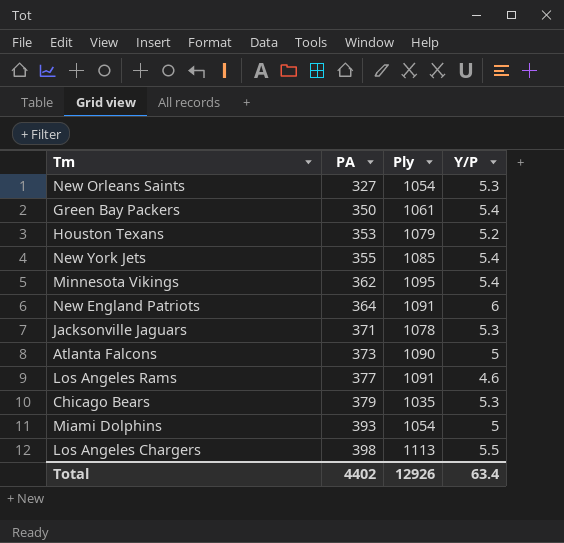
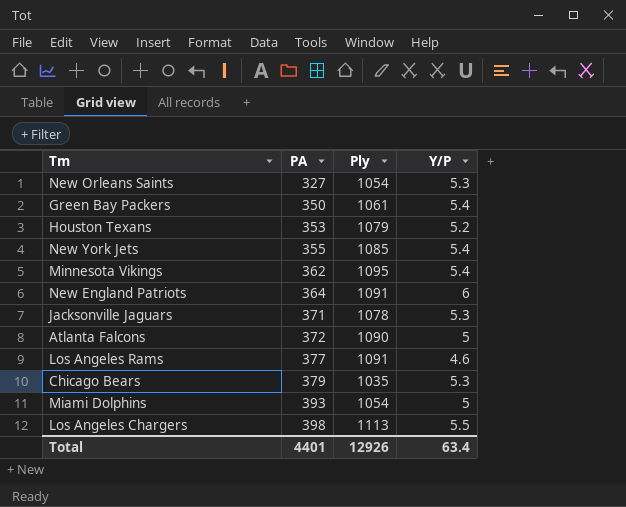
Atlanta Falcons | PA: 373 -> 372
Total | PA: 4402 -> 4401

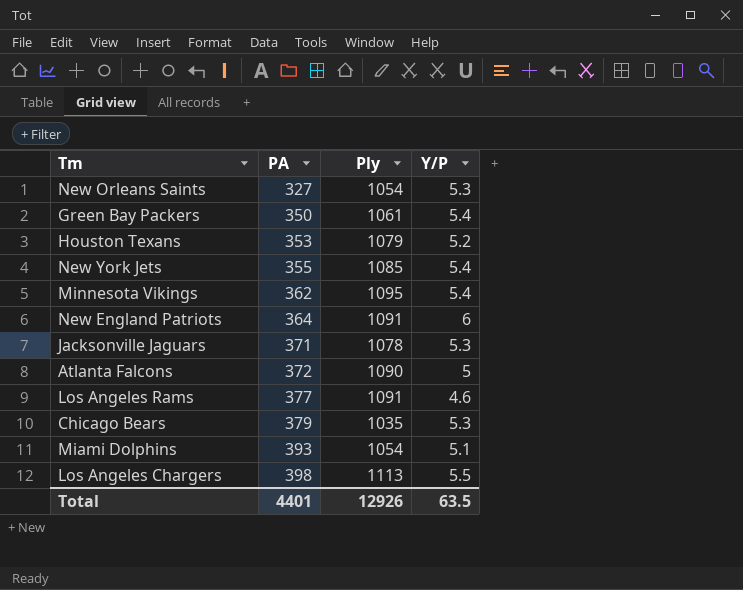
Miami Dolphins | Y/P: 5 -> 5.1
Total | Y/P: 63.4 -> 63.5

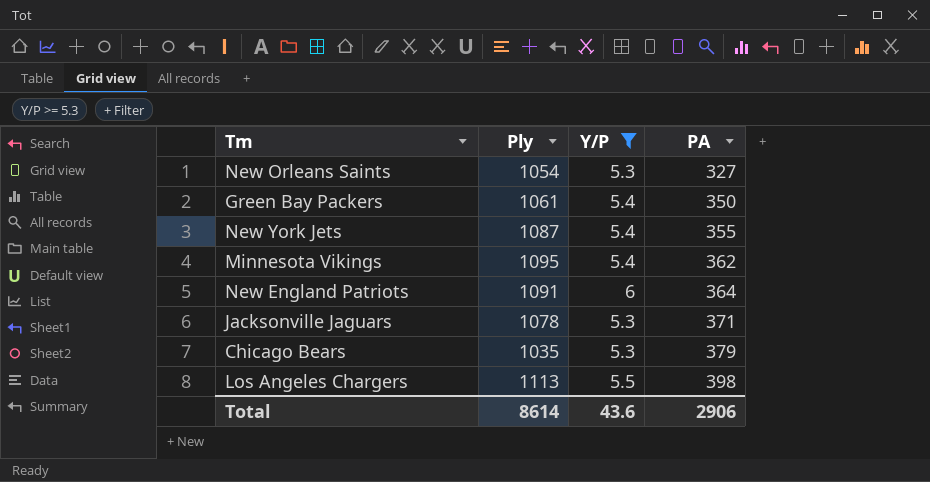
filter: none -> Y/P >= 5.3
column PA | position: 2 -> 4
New York Jets | Ply: 1085 -> 1087
Total | Ply: 12926 -> 8614
Total | Y/P: 63.5 -> 43.6
Total | PA: 4401 -> 2906

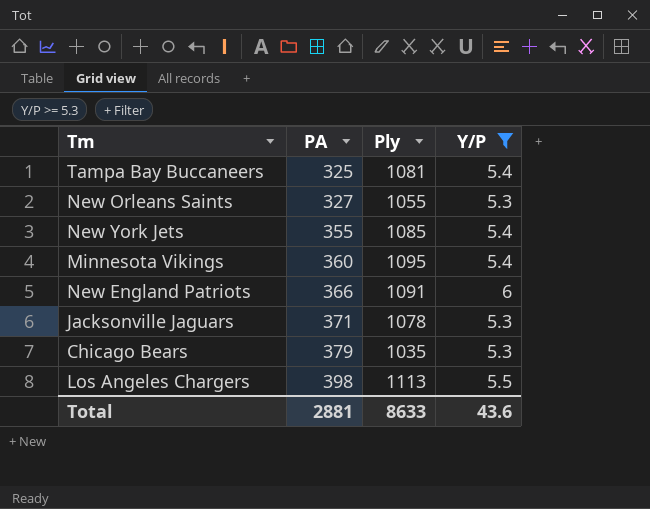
column PA | position: 4 -> 2
row Green Bay Packers: 1061 | 5.4 | 350 -> none
row Tampa Bay Buccaneers: none -> 325 | 1081 | 5.4
New Orleans Saints | Ply: 1054 -> 1055
New York Jets | Ply: 1087 -> 1085
Minnesota Vikings | PA: 362 -> 360
New England Patriots | PA: 364 -> 366
Total | PA: 2906 -> 2881
Total | Ply: 8614 -> 8633

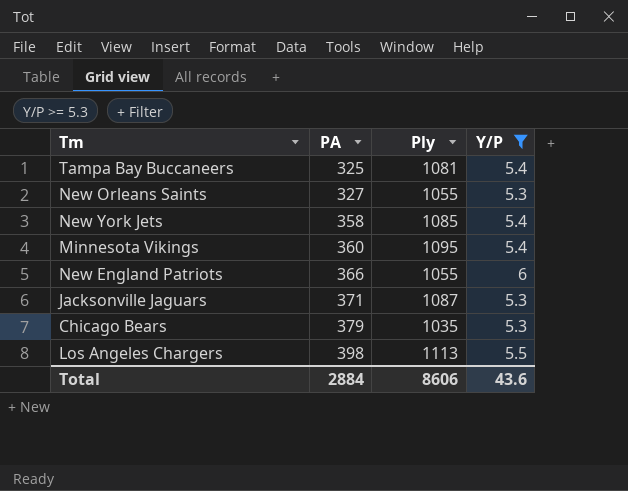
New York Jets | PA: 355 -> 358
New England Patriots | Ply: 1091 -> 1055
Jacksonville Jaguars | Ply: 1078 -> 1087
Total | PA: 2881 -> 2884
Total | Ply: 8633 -> 8606

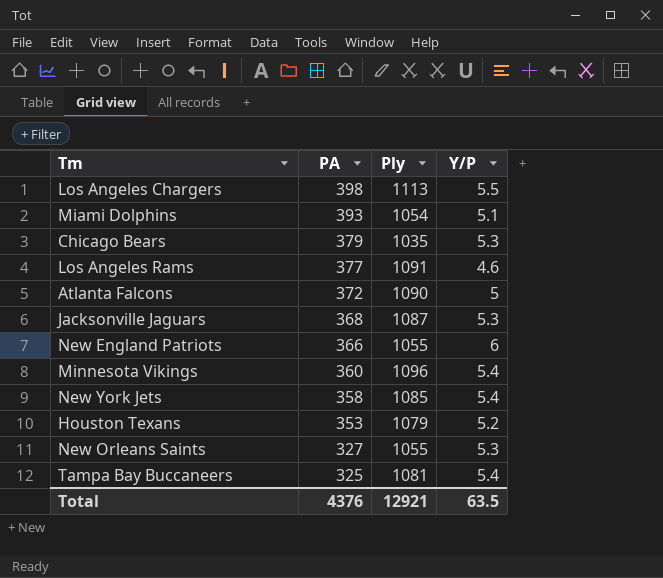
filter: Y/P >= 5.3 -> none
row order: PA ascending -> PA descending
Jacksonville Jaguars | PA: 371 -> 368
Minnesota Vikings | Ply: 1095 -> 1096
Total | PA: 2884 -> 4376
Total | Ply: 8606 -> 12921
Total | Y/P: 43.6 -> 63.5

